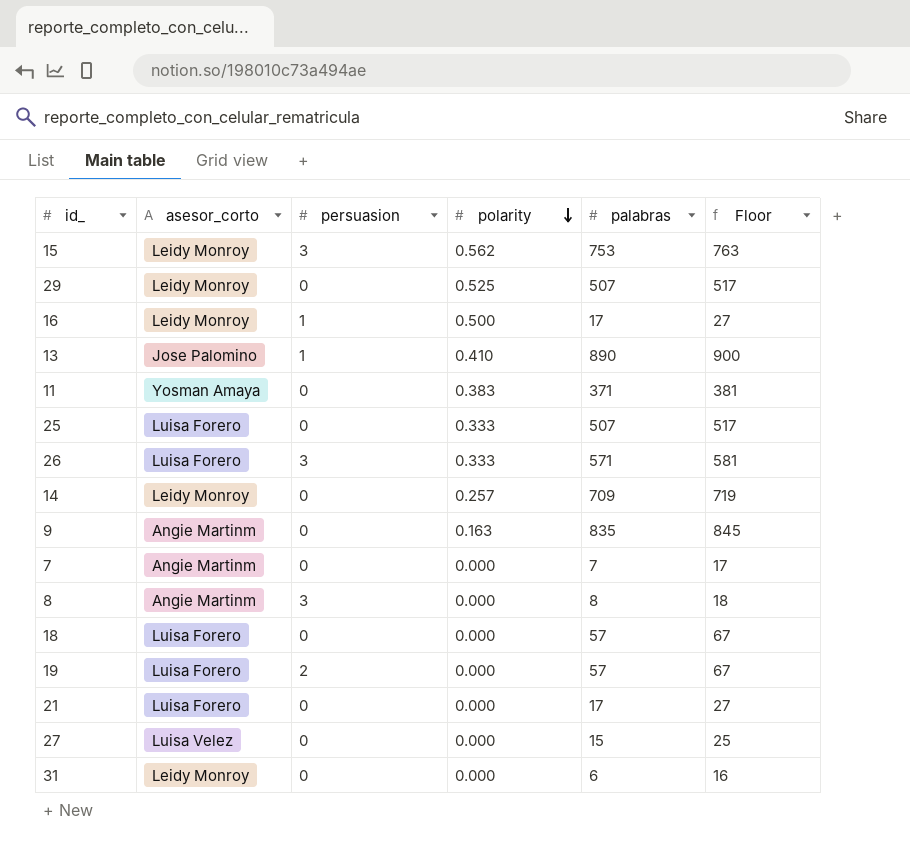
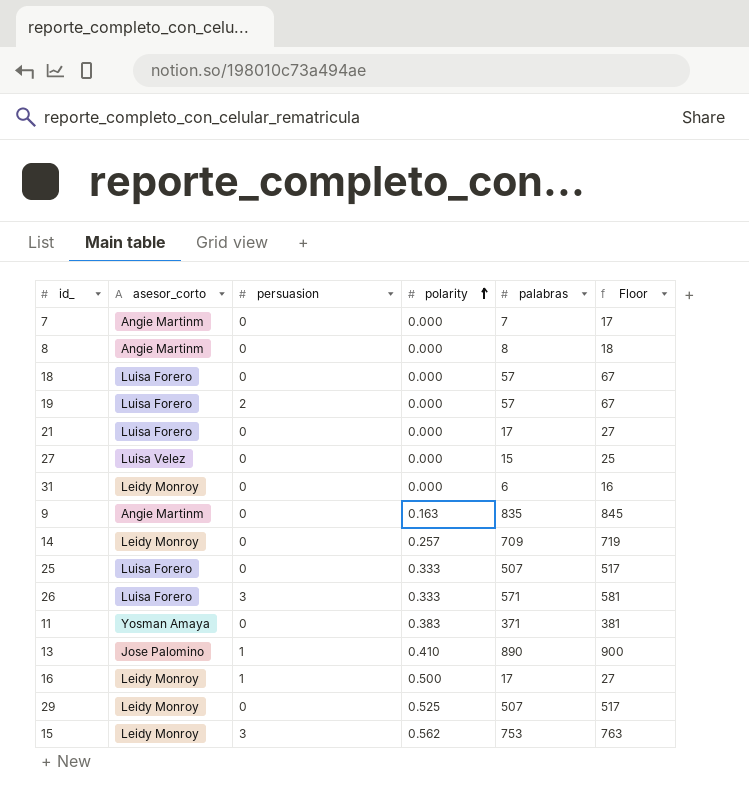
row order: polarity descending -> polarity ascending
8 | persuasion: 3 -> 0

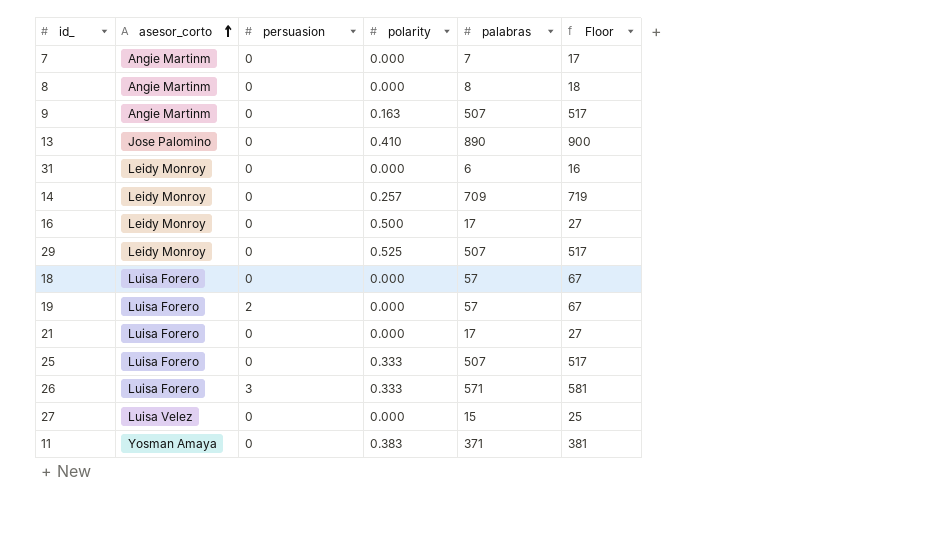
row order: polarity ascending -> asesor_corto ascending
row 15: Leidy Monroy | 3 | 0.562 | 753 | 763 -> none
9 | palabras: 835 -> 507
9 | Floor: 845 -> 517
13 | persuasion: 1 -> 0
16 | persuasion: 1 -> 0

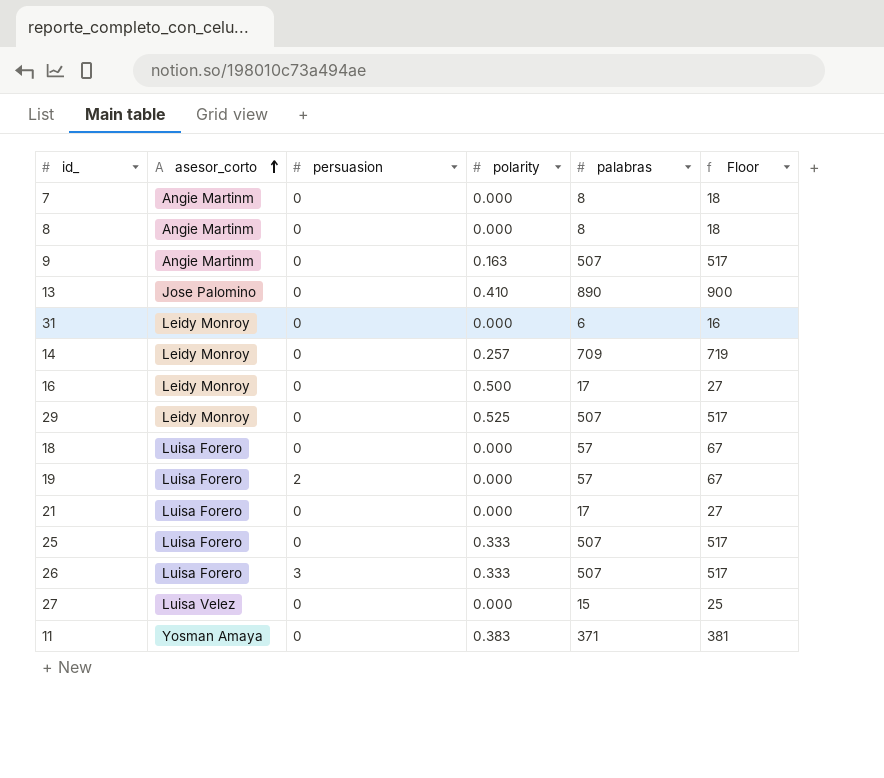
7 | palabras: 7 -> 8
7 | Floor: 17 -> 18
26 | palabras: 571 -> 507
26 | Floor: 581 -> 517

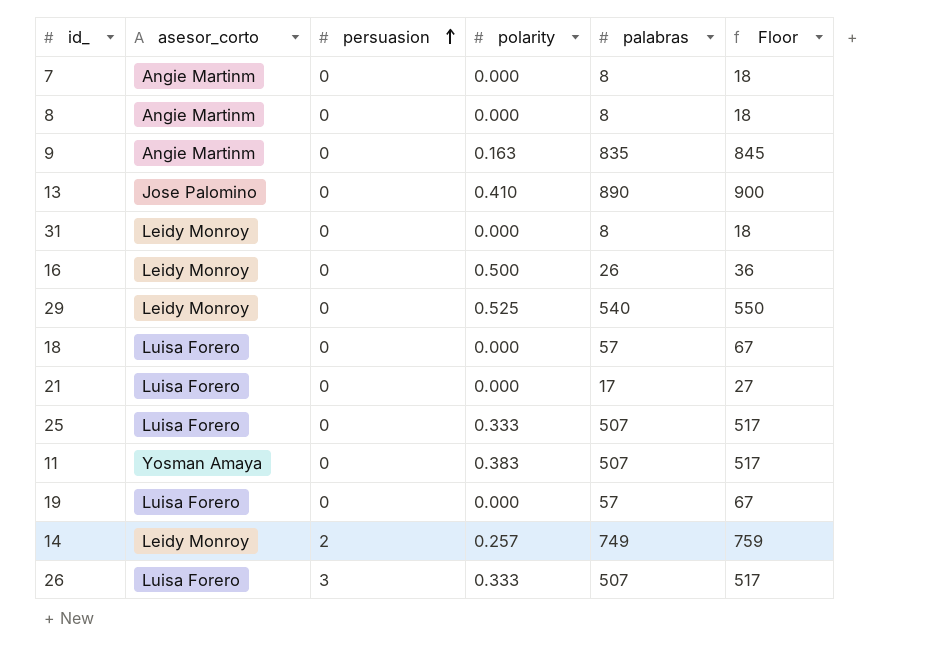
row order: asesor_corto ascending -> persuasion ascending
row 27: Luisa Velez | 0 | 0.000 | 15 | 25 -> none
9 | palabras: 507 -> 835
9 | Floor: 517 -> 845
31 | palabras: 6 -> 8
31 | Floor: 16 -> 18
16 | palabras: 17 -> 26
16 | Floor: 27 -> 36
29 | palabras: 507 -> 540
29 | Floor: 517 -> 550
11 | palabras: 371 -> 507
11 | Floor: 381 -> 517
19 | persuasion: 2 -> 0
14 | persuasion: 0 -> 2
14 | palabras: 709 -> 749
14 | Floor: 719 -> 759

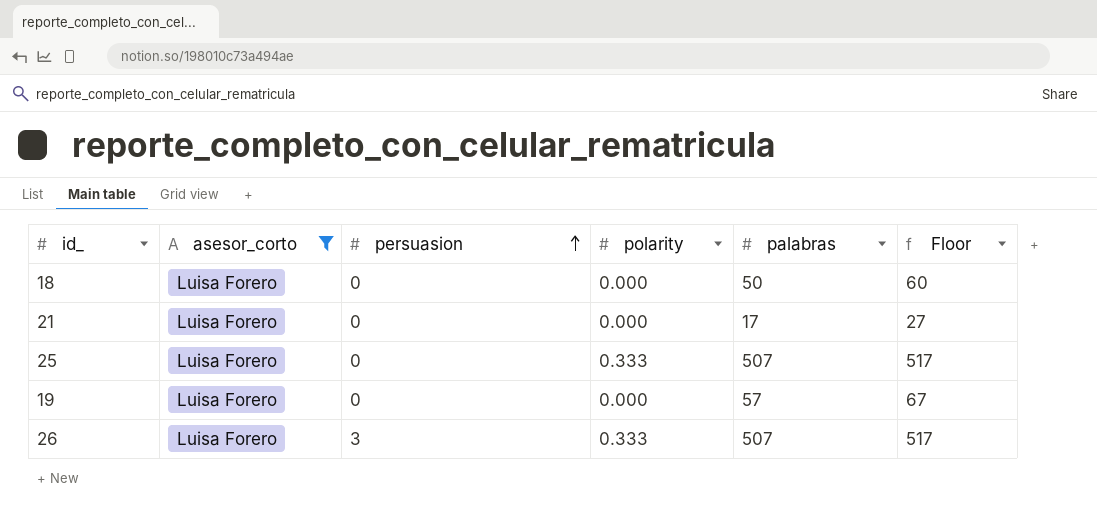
filter: none -> asesor_corto = Luisa Forero
18 | palabras: 57 -> 50
18 | Floor: 67 -> 60

